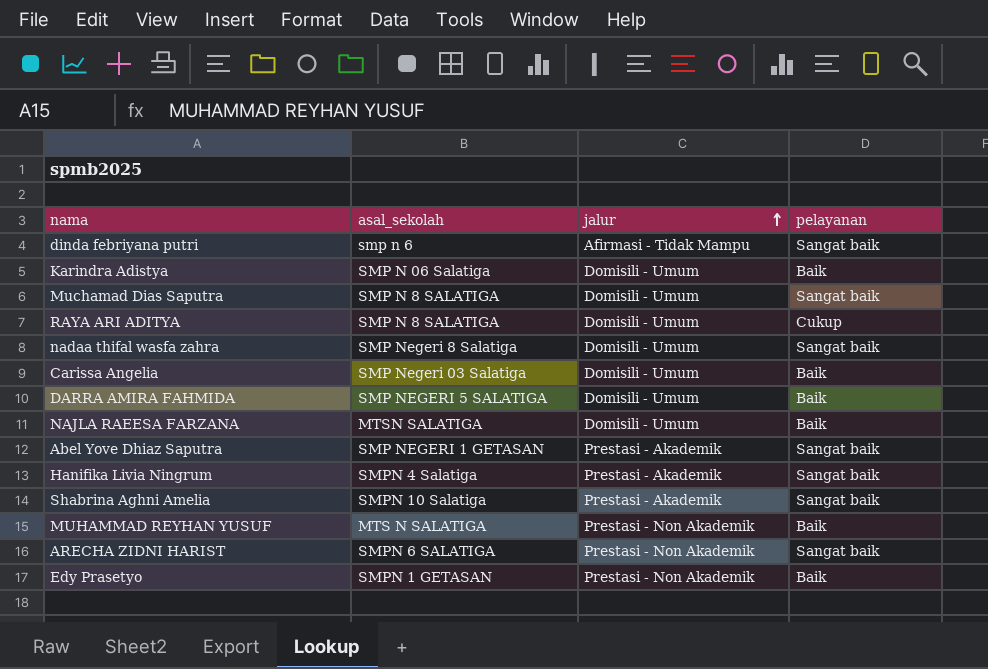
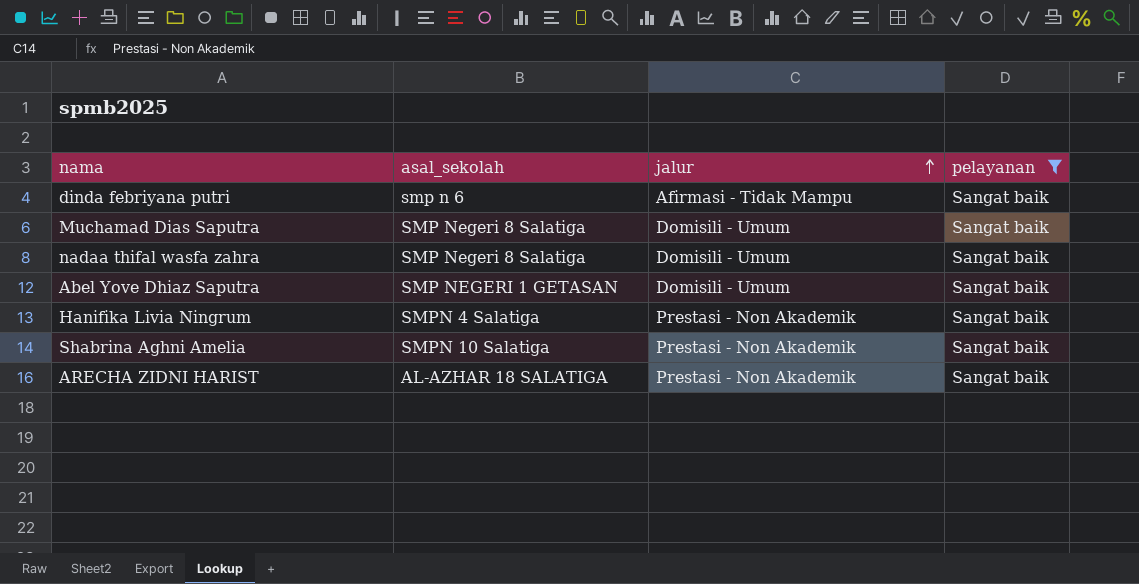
filter: none -> pelayanan = Sangat baik
Muchamad Dias Saputra | asal_sekolah: SMP N 8 SALATIGA -> SMP Negeri 8 Salatiga
Abel Yove Dhiaz Saputra | jalur: Prestasi - Akademik -> Domisili - Umum
Hanifika Livia Ningrum | jalur: Prestasi - Akademik -> Prestasi - Non Akademik
Shabrina Aghni Amelia | jalur: Prestasi - Akademik -> Prestasi - Non Akademik
ARECHA ZIDNI HARIST | asal_sekolah: SMPN 6 SALATIGA -> AL-AZHAR 18 SALATIGA

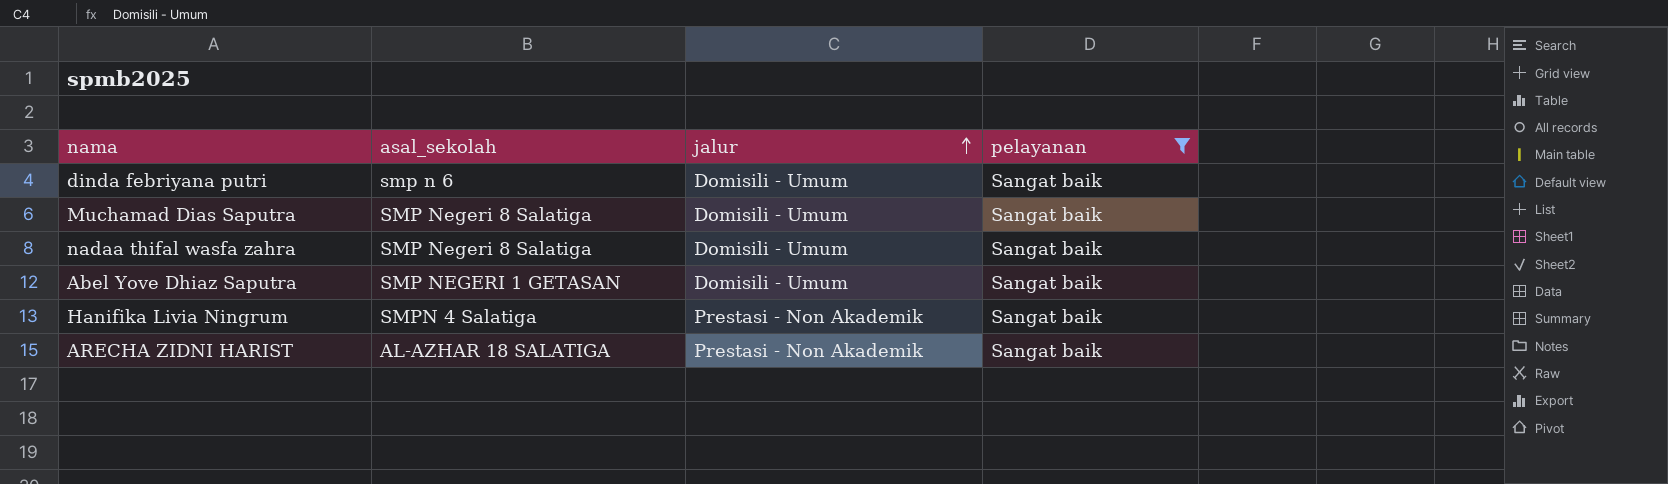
row Shabrina Aghni Amelia: SMPN 10 Salatiga | Prestasi - Non Akademik | Sangat baik -> none
dinda febriyana putri | jalur: Afirmasi - Tidak Mampu -> Domisili - Umum

